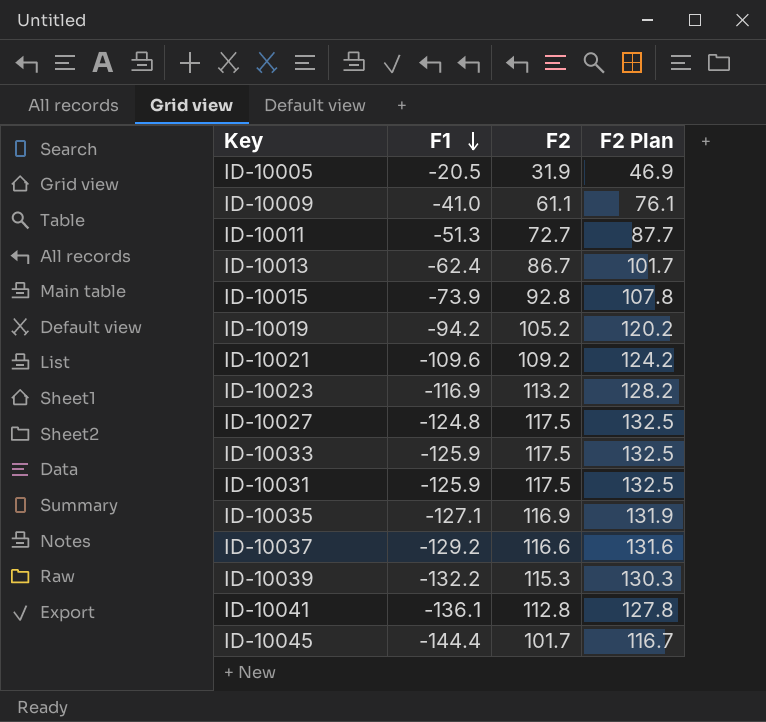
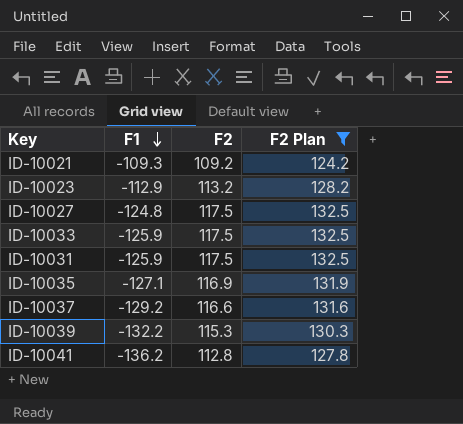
filter: none -> F2 Plan >= 124.2
ID-10021 | F1: -109.6 -> -109.3
ID-10023 | F1: -116.9 -> -112.9
ID-10041 | F1: -136.1 -> -136.2

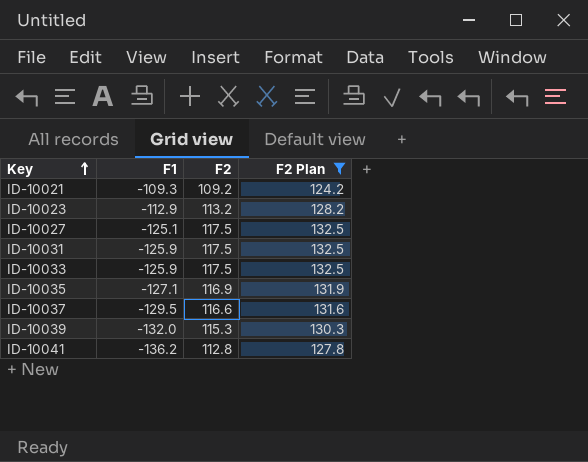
row order: F1 descending -> Key ascending
ID-10027 | F1: -124.8 -> -125.1
ID-10037 | F1: -129.2 -> -129.5
ID-10039 | F1: -132.2 -> -132.0

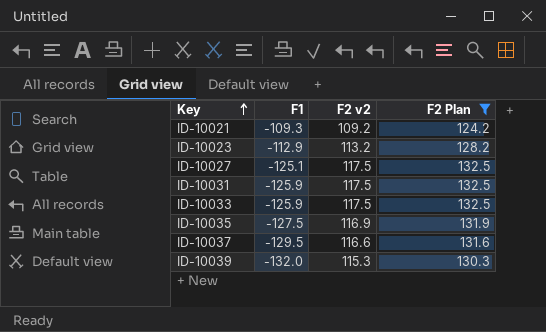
column name: F2 -> F2 v2
row ID-10041: -136.2 | 112.8 | 127.8 -> none
ID-10035 | F1: -127.1 -> -127.5

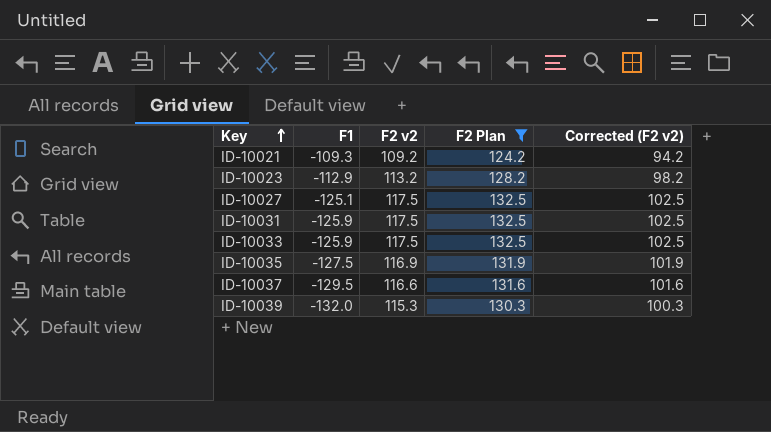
column Corrected (F2 v2) | formula: none -> [F2 v2] - 15

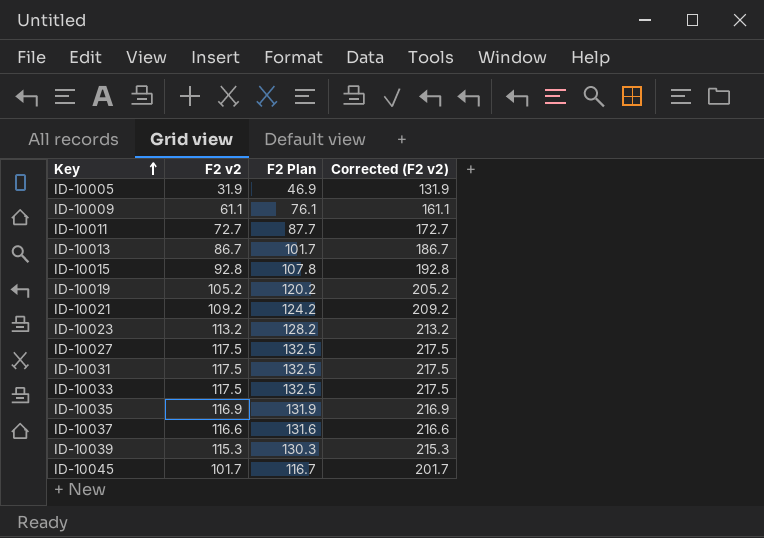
filter: F2 Plan >= 124.2 -> none
column F1 | position: 2 -> none
column Corrected (F2 v2) | formula: [F2 v2] - 15 -> [F2 v2] + 100

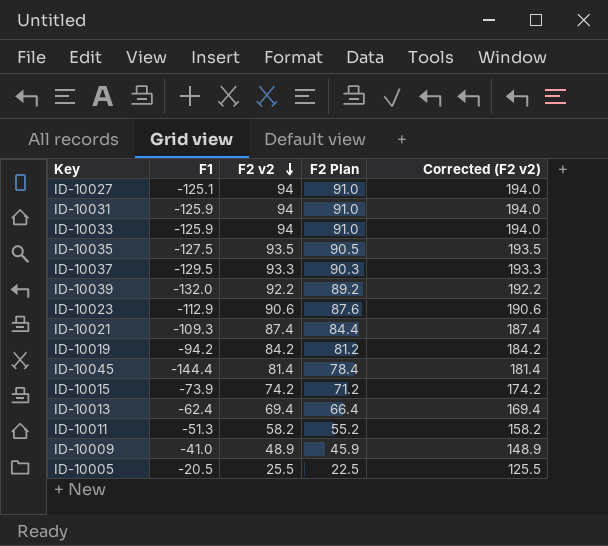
row order: Key ascending -> F2 v2 descending
column F1 | position: none -> 2
column F2 Plan | formula: [F2 v2] + 15 -> [F2 v2] - 3
ID-10027 | F2 v2: 117.5 -> 94
ID-10027 | Corrected (F2 v2): 217.5 -> 194.0
ID-10031 | F2 v2: 117.5 -> 94
ID-10031 | Corrected (F2 v2): 217.5 -> 194.0
ID-10033 | F2 v2: 117.5 -> 94
ID-10033 | Corrected (F2 v2): 217.5 -> 194.0
ID-10035 | F2 v2: 116.9 -> 93.5
ID-10035 | Corrected (F2 v2): 216.9 -> 193.5
ID-10037 | F2 v2: 116.6 -> 93.3
ID-10037 | Corrected (F2 v2): 216.6 -> 193.3
ID-10039 | F2 v2: 115.3 -> 92.2
ID-10039 | Corrected (F2 v2): 215.3 -> 192.2
ID-10023 | F2 v2: 113.2 -> 90.6
ID-10023 | Corrected (F2 v2): 213.2 -> 190.6
ID-10021 | F2 v2: 109.2 -> 87.4
ID-10021 | Corrected (F2 v2): 209.2 -> 187.4
ID-10019 | F2 v2: 105.2 -> 84.2
ID-10019 | Corrected (F2 v2): 205.2 -> 184.2
ID-10045 | F2 v2: 101.7 -> 81.4
ID-10045 | Corrected (F2 v2): 201.7 -> 181.4
ID-10015 | F2 v2: 92.8 -> 74.2
ID-10015 | Corrected (F2 v2): 192.8 -> 174.2
ID-10013 | F2 v2: 86.7 -> 69.4
ID-10013 | Corrected (F2 v2): 186.7 -> 169.4
ID-10011 | F2 v2: 72.7 -> 58.2
ID-10011 | Corrected (F2 v2): 172.7 -> 158.2
ID-10009 | F2 v2: 61.1 -> 48.9
ID-10009 | Corrected (F2 v2): 161.1 -> 148.9
ID-10005 | F2 v2: 31.9 -> 25.5
ID-10005 | Corrected (F2 v2): 131.9 -> 125.5

